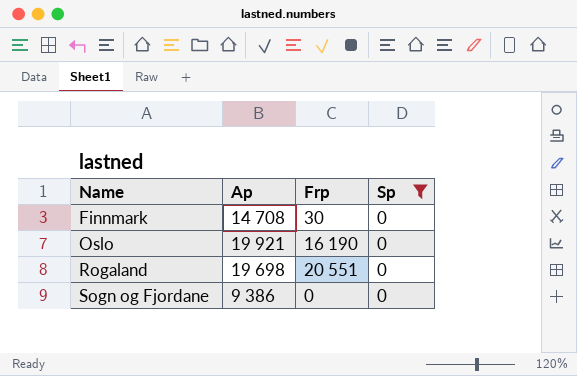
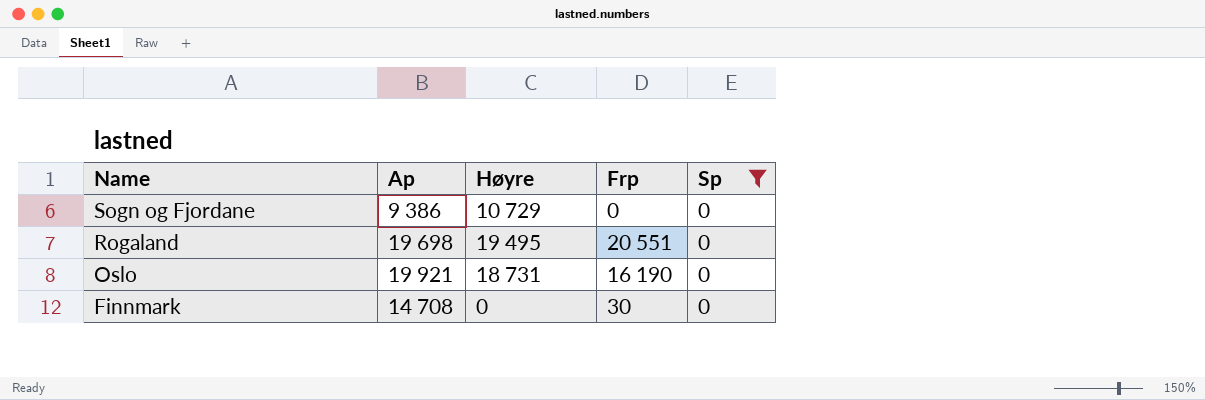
row order: Name ascending -> Name descending
column Høyre | position: none -> 3

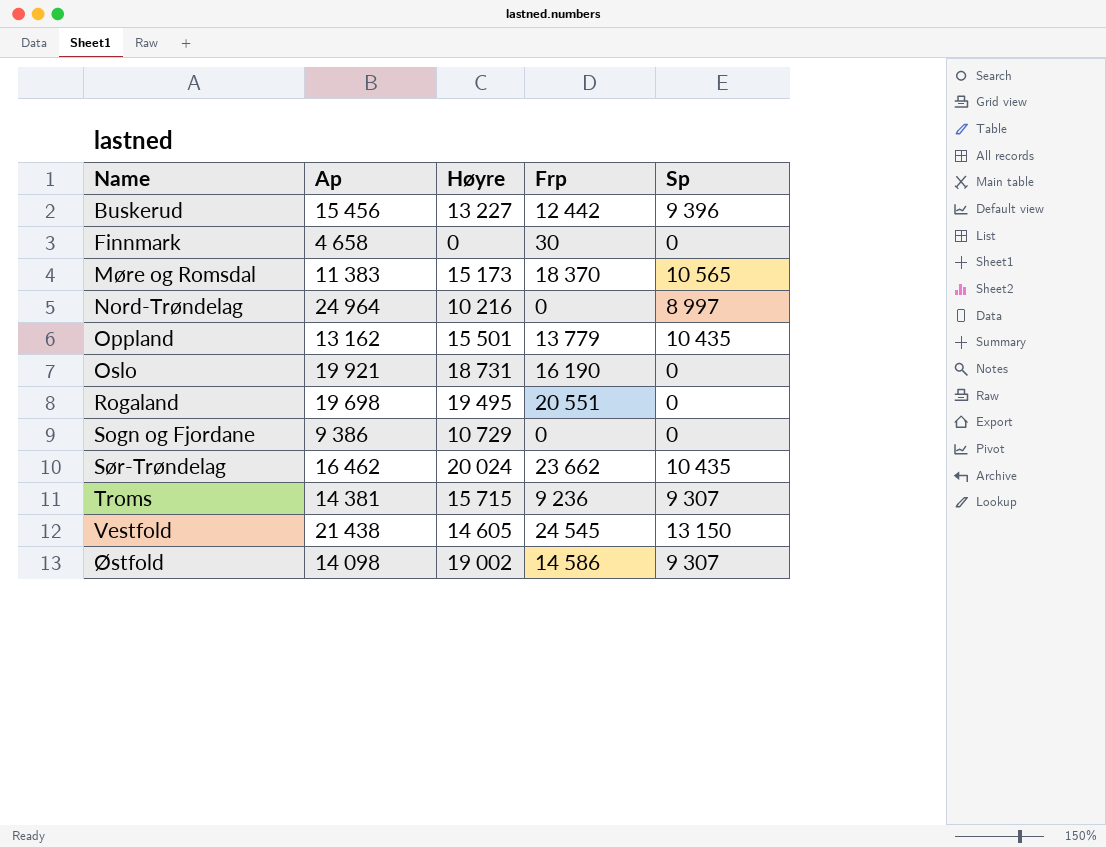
filter: Sp = 0 -> none
row order: Name descending -> Name ascending
Finnmark | Ap: 14 708 -> 4 658

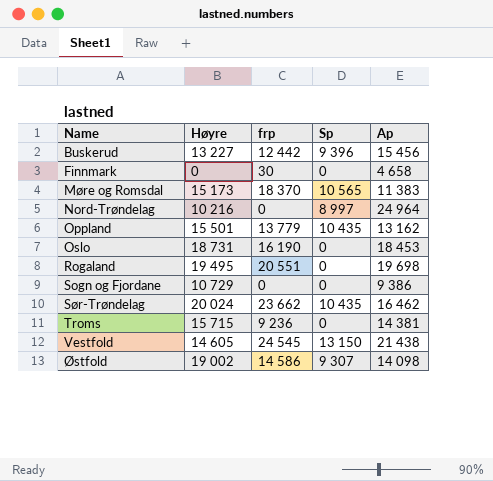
column name: Frp -> frp
column Ap | position: 2 -> 5
Oslo | Ap: 19 921 -> 18 453
Troms | Sp: 9 307 -> 0

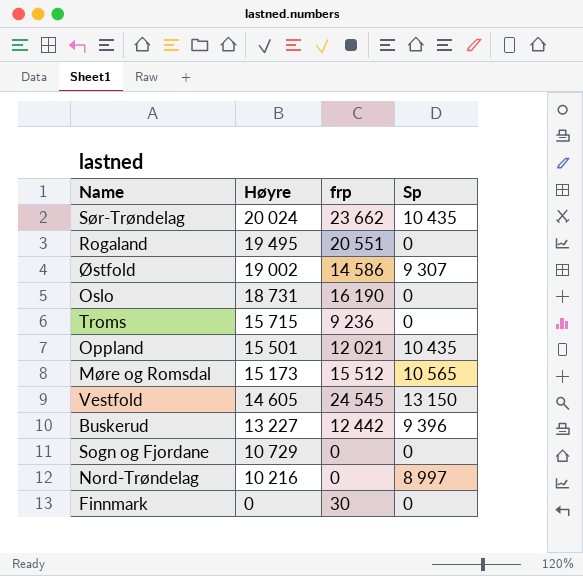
row order: Name ascending -> Høyre descending
column Ap | position: 5 -> none
Oppland | frp: 13 779 -> 12 021
Møre og Romsdal | frp: 18 370 -> 15 512

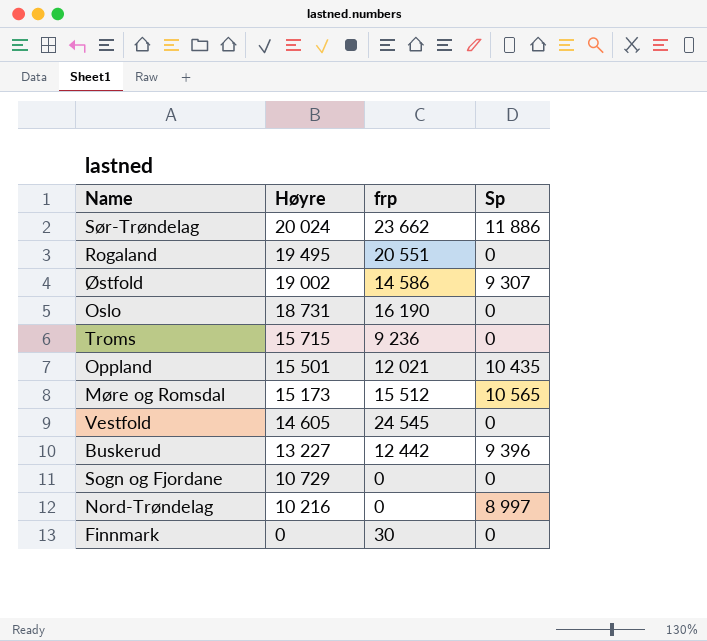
Sør-Trøndelag | Sp: 10 435 -> 11 886
Vestfold | Sp: 13 150 -> 0

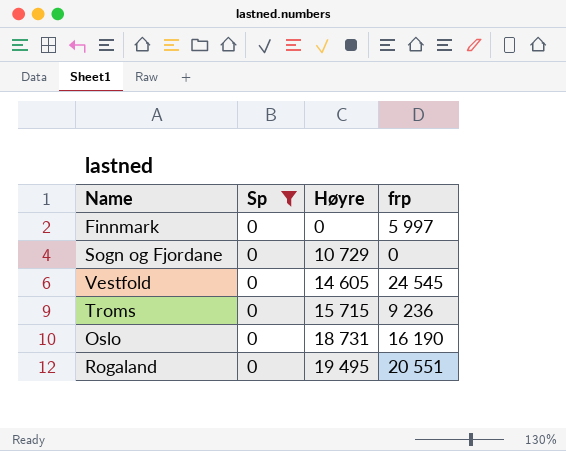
filter: none -> Sp = 0
row order: Høyre descending -> Høyre ascending
column Sp | position: 4 -> 2
Finnmark | frp: 30 -> 5 997

